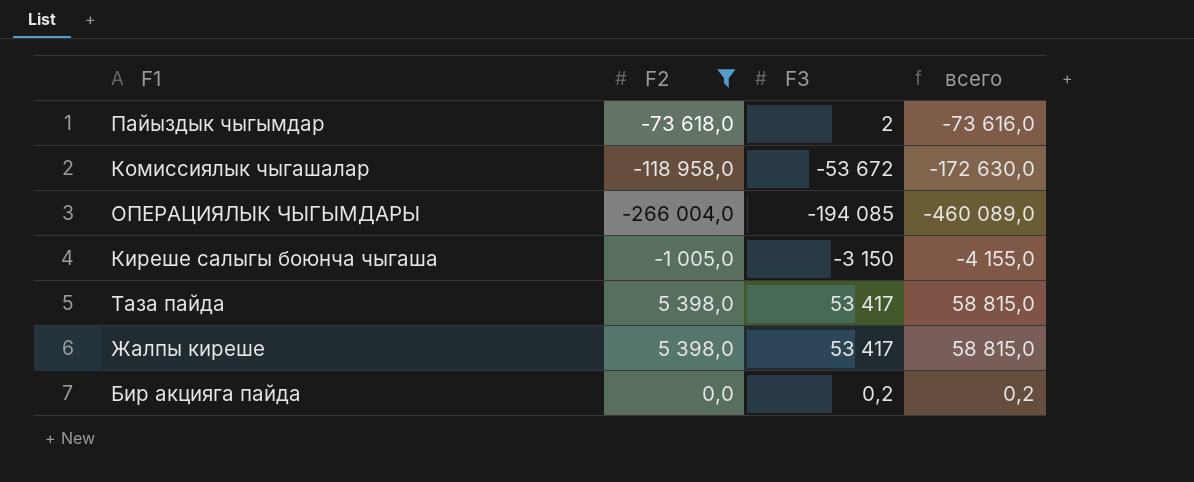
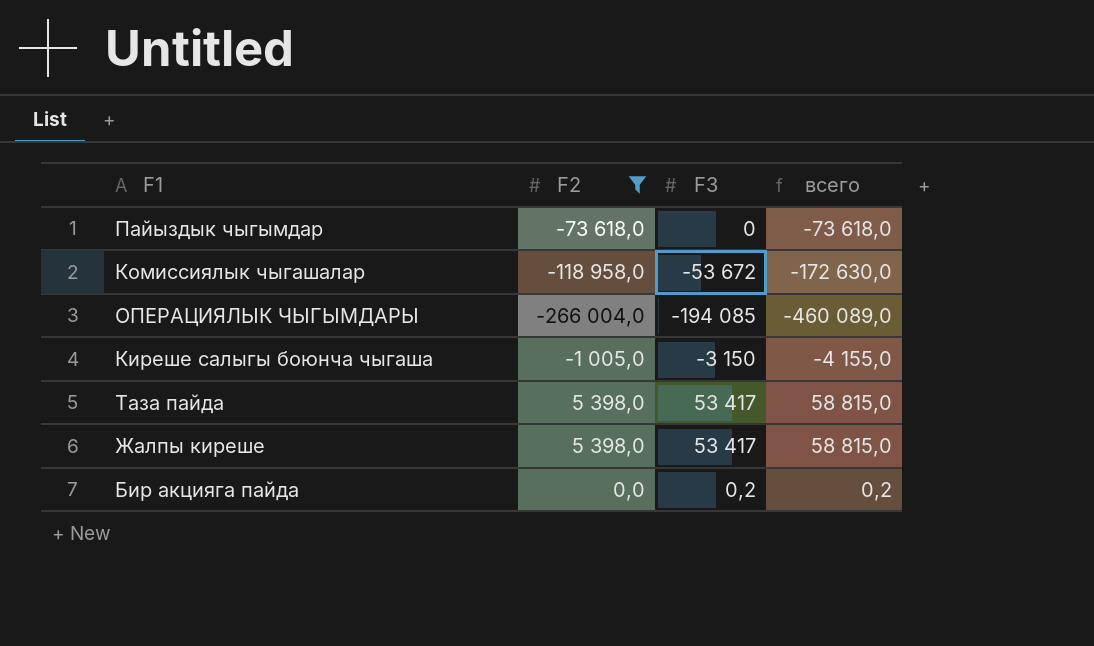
Пайыздык чыгымдар | F3: 2 -> 0
Пайыздык чыгымдар | всего: -73 616,0 -> -73 618,0

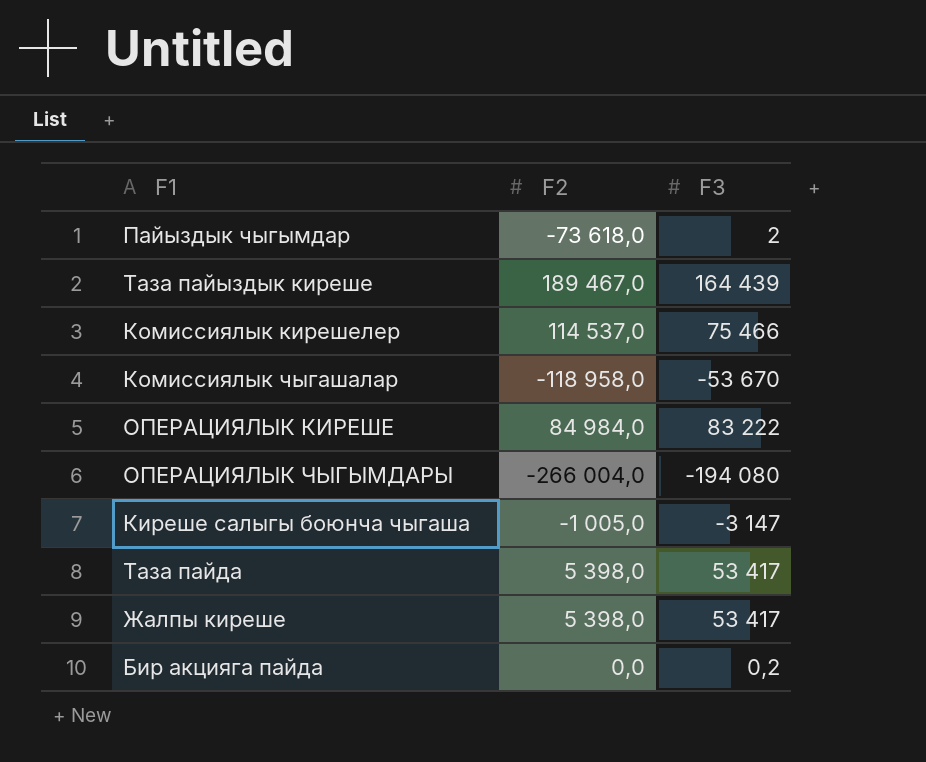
filter: F2 <= 5 398,0 -> none
column всего | formula: [F2] + [F3] -> none
Пайыздык чыгымдар | F3: 0 -> 2
Комиссиялык чыгашалар | F3: -53 672 -> -53 670
ОПЕРАЦИЯЛЫК ЧЫГЫМДАРЫ | F3: -194 085 -> -194 080
Киреше салыгы боюнча чыгаша | F3: -3 150 -> -3 147

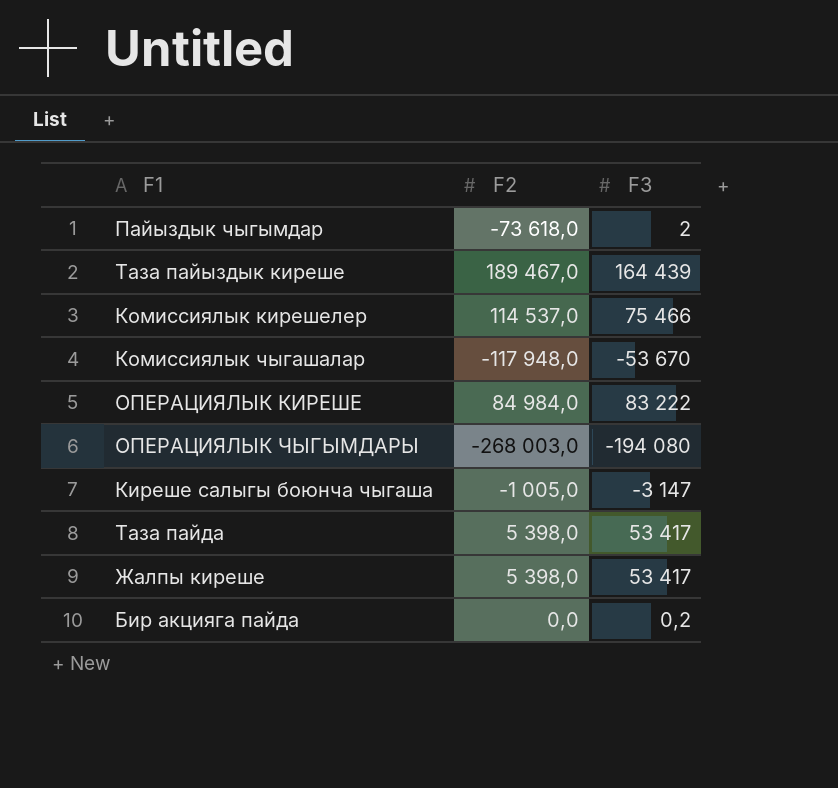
Комиссиялык чыгашалар | F2: -118 958,0 -> -117 948,0
ОПЕРАЦИЯЛЫК ЧЫГЫМДАРЫ | F2: -266 004,0 -> -268 003,0

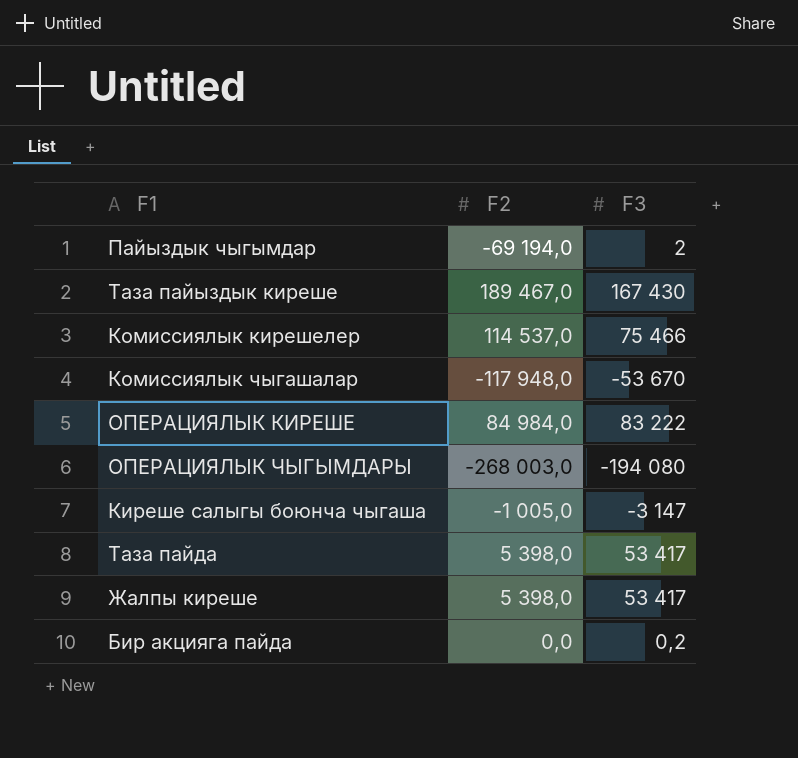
Пайыздык чыгымдар | F2: -73 618,0 -> -69 194,0
Таза пайыздык киреше | F3: 164 439 -> 167 430

